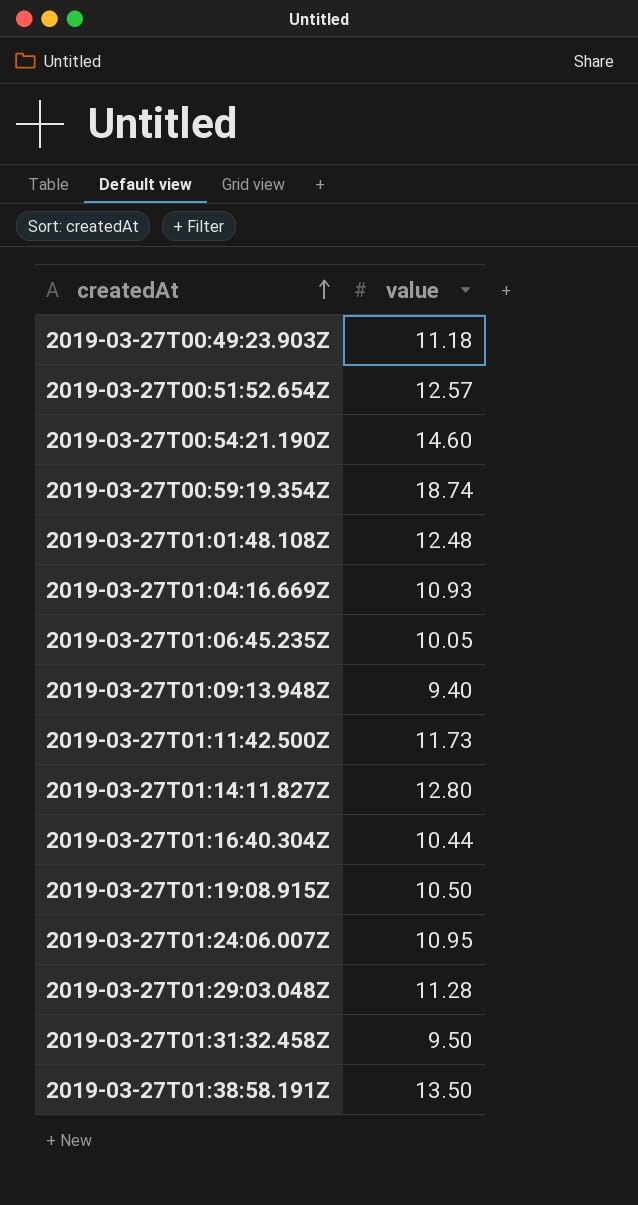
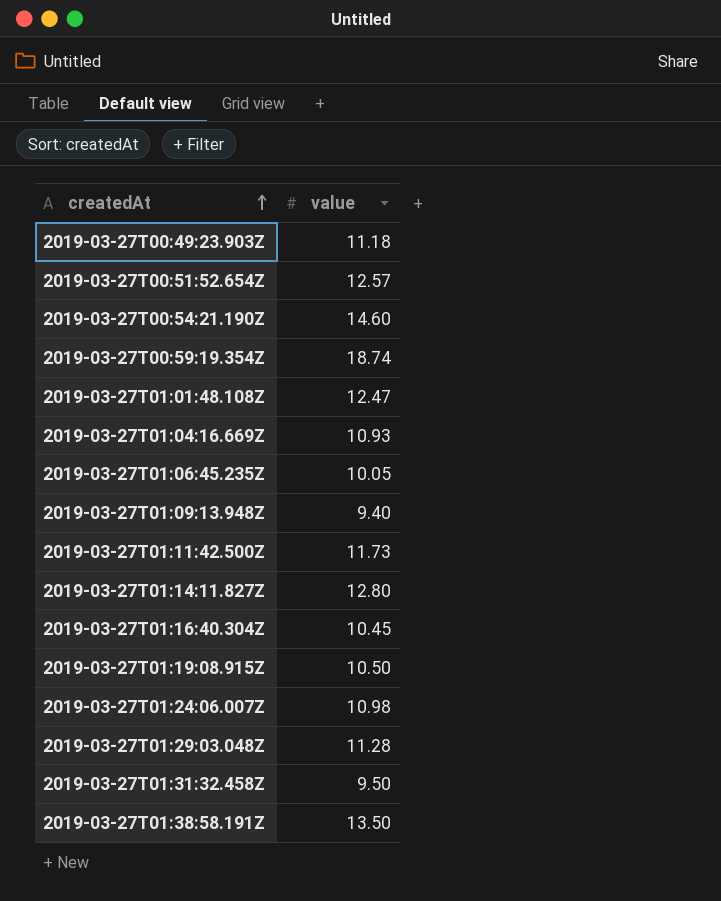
2019-03-27T01:01:48.108Z | value: 12.48 -> 12.47
2019-03-27T01:16:40.304Z | value: 10.44 -> 10.45
2019-03-27T01:24:06.007Z | value: 10.95 -> 10.98

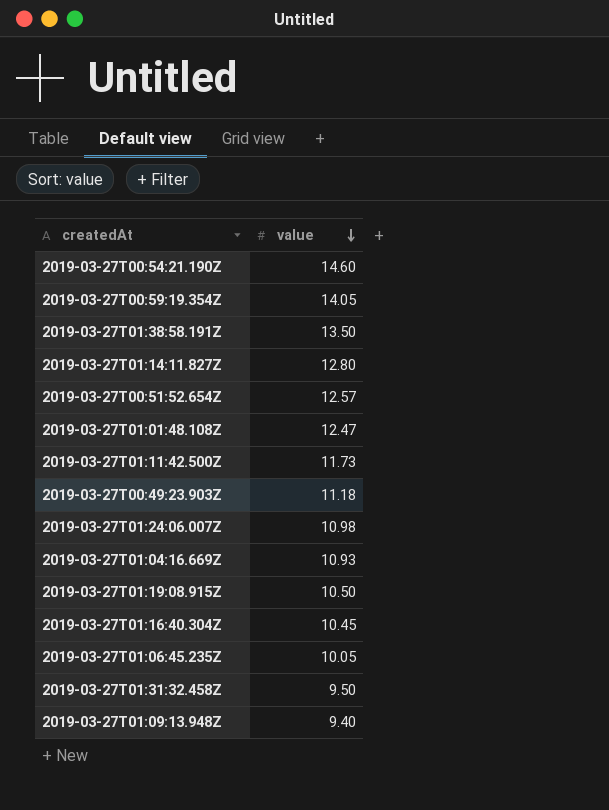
row order: createdAt ascending -> value descending
row 2019-03-27T01:29:03.048Z: 11.28 -> none
2019-03-27T00:59:19.354Z | value: 18.74 -> 14.05

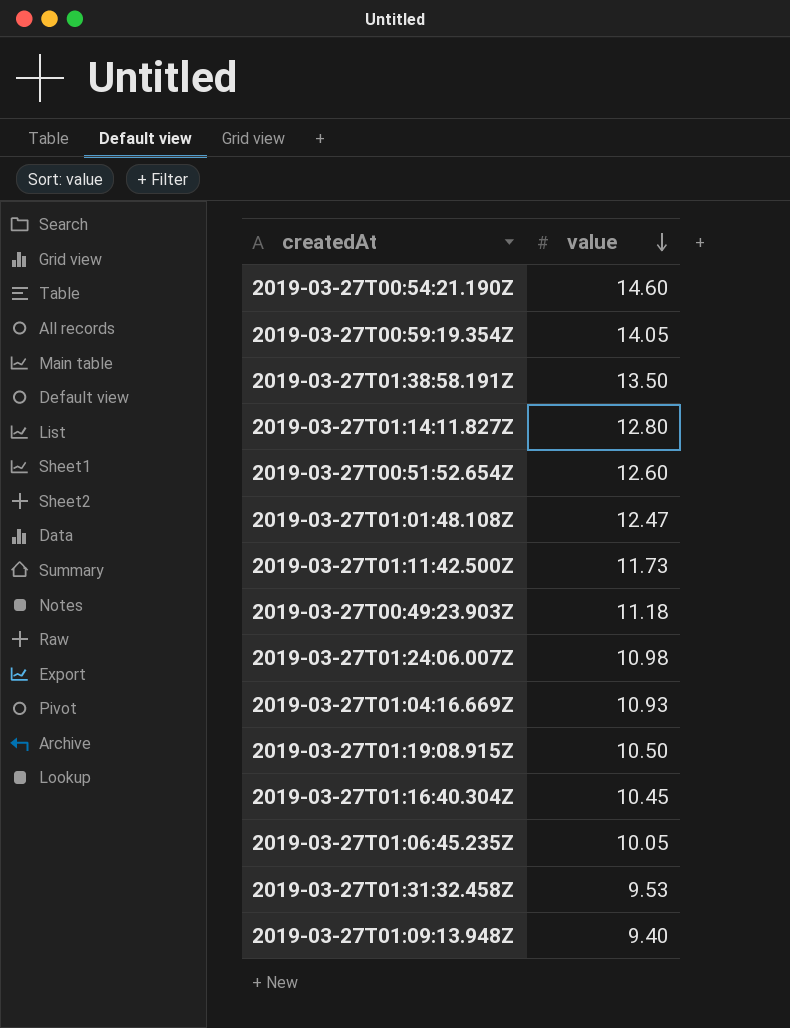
2019-03-27T00:51:52.654Z | value: 12.57 -> 12.60
2019-03-27T01:31:32.458Z | value: 9.50 -> 9.53

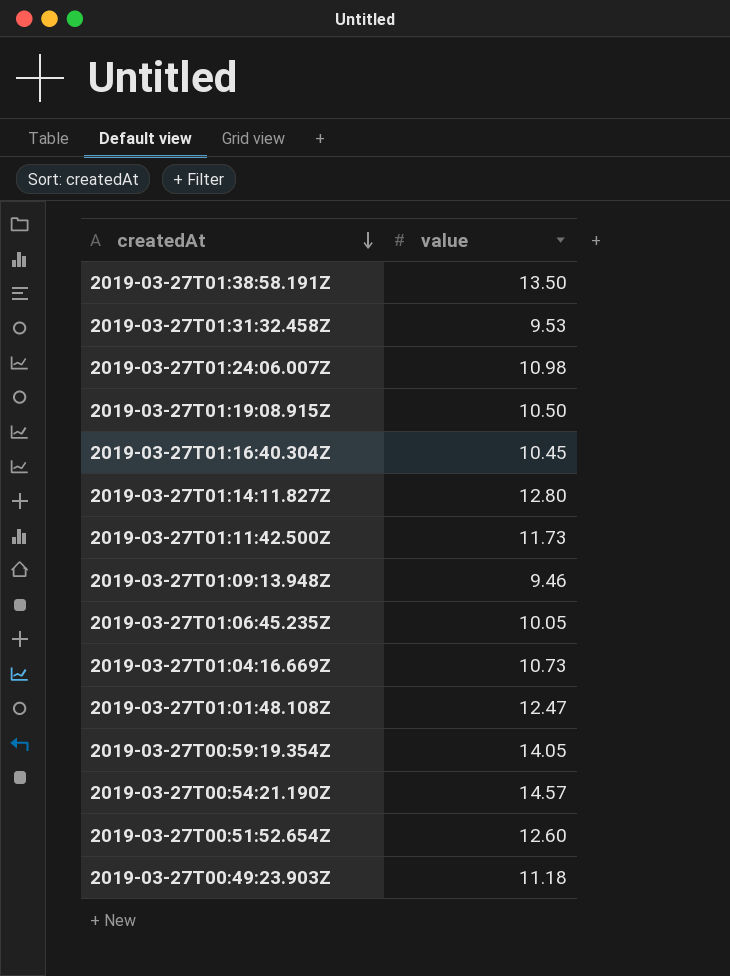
row order: value descending -> createdAt descending
2019-03-27T01:09:13.948Z | value: 9.40 -> 9.46
2019-03-27T01:04:16.669Z | value: 10.93 -> 10.73
2019-03-27T00:54:21.190Z | value: 14.60 -> 14.57

